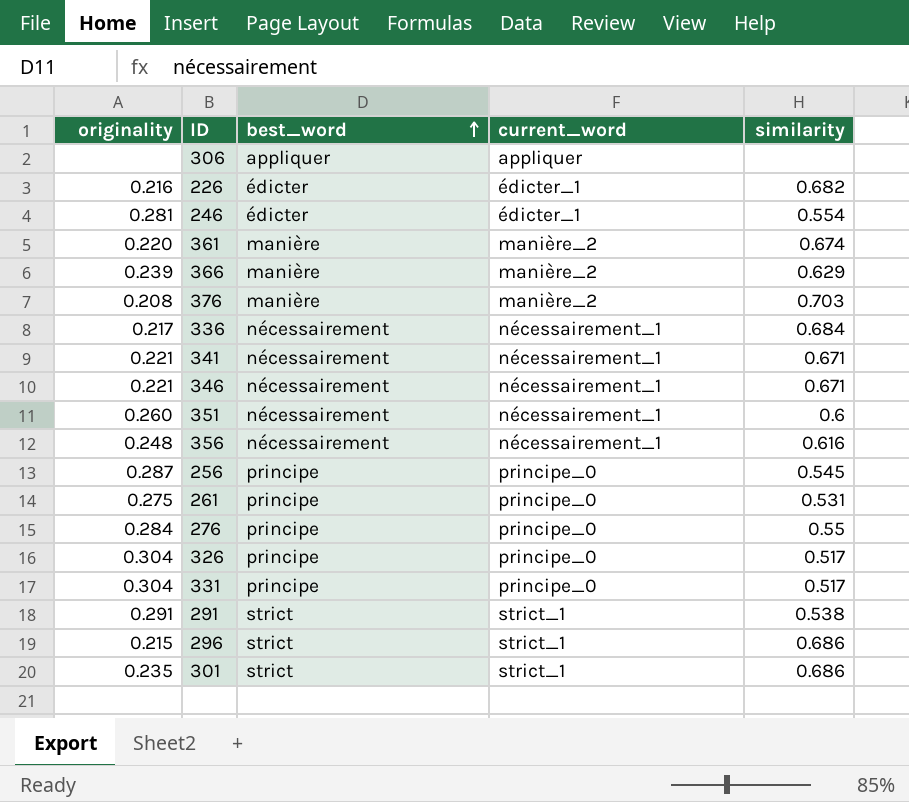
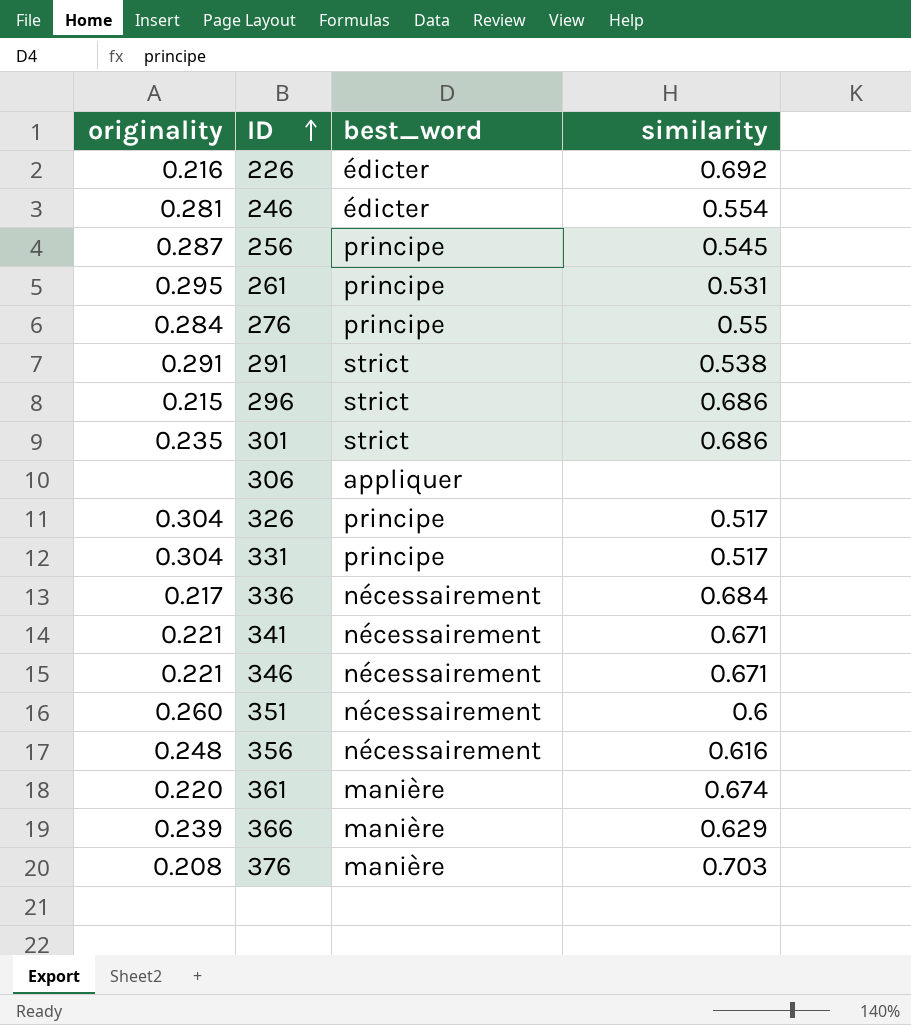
row order: best_word ascending -> ID ascending
column current_word | position: 4 -> none
226 | similarity: 0.682 -> 0.692
261 | originality: 0.275 -> 0.295

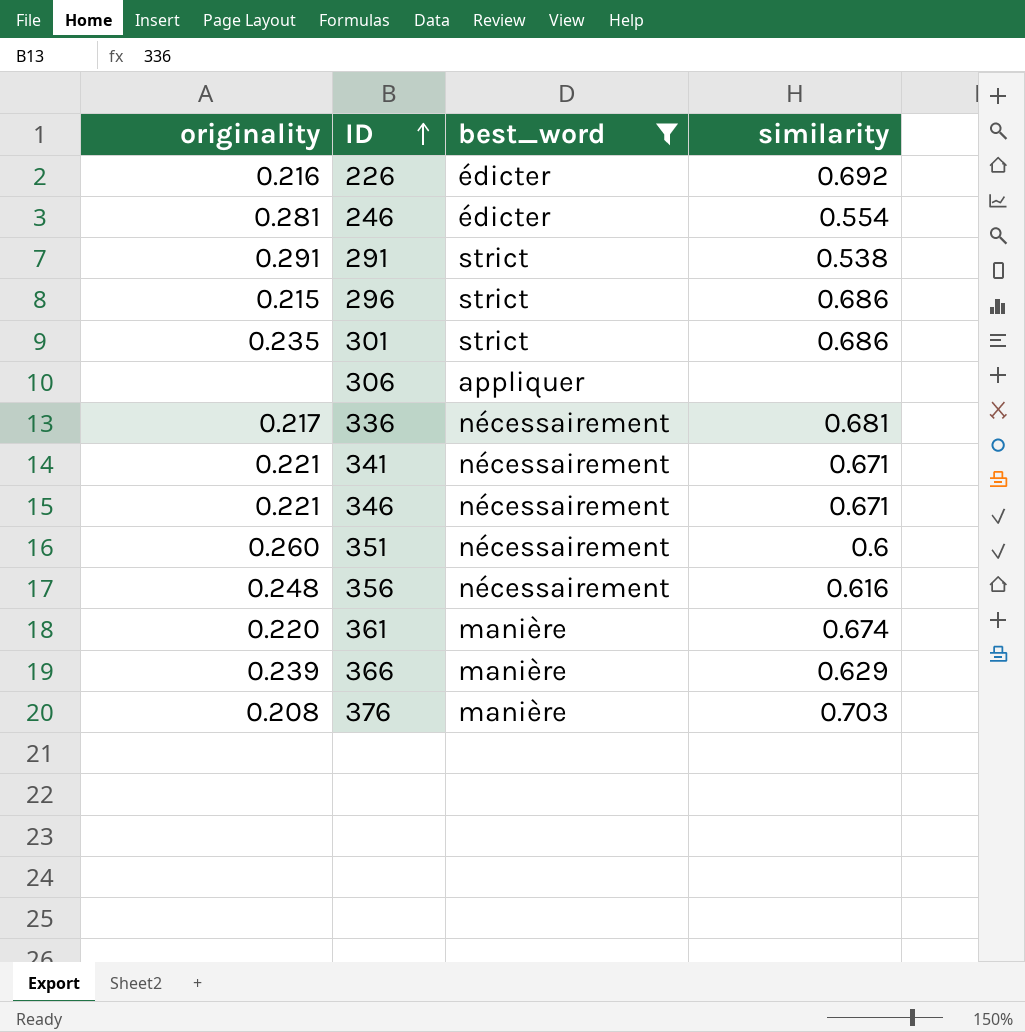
filter: none -> best_word != principe
336 | similarity: 0.684 -> 0.681

